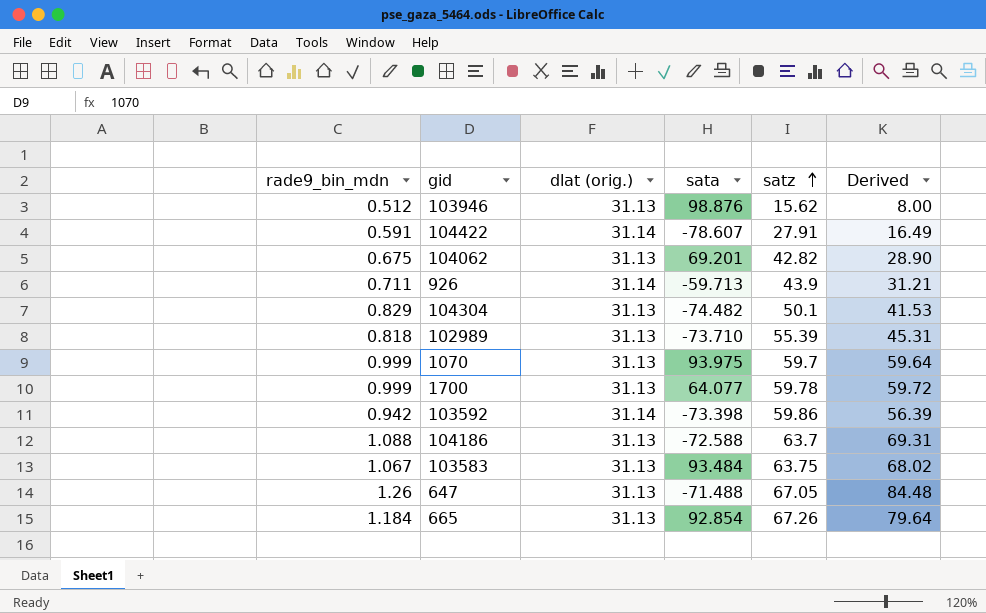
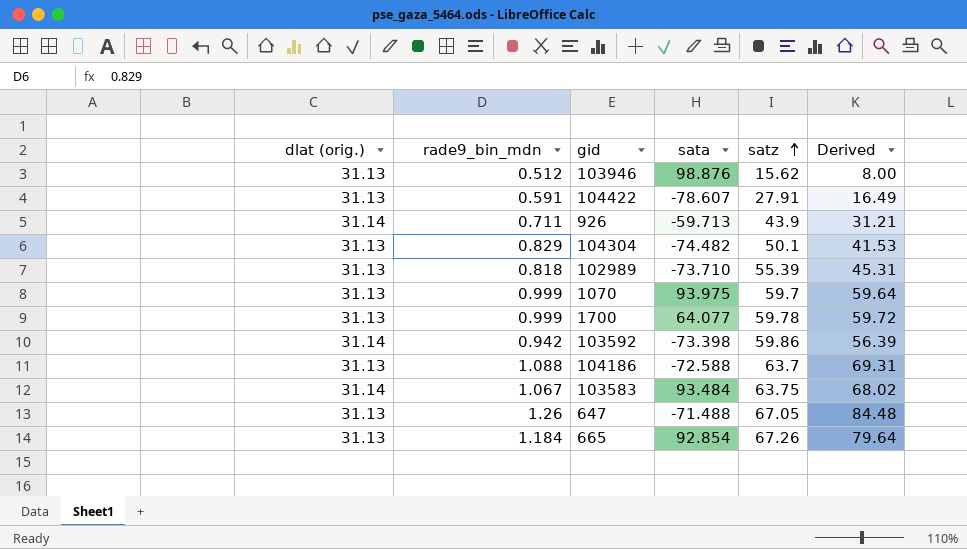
column dlat (orig.) | position: 3 -> 1
row 104062: 0.675 | 31.13 | 69.201 | 42.82 | 28.90 -> none
104422 | dlat (orig.): 31.14 -> 31.13
103583 | dlat (orig.): 31.13 -> 31.14

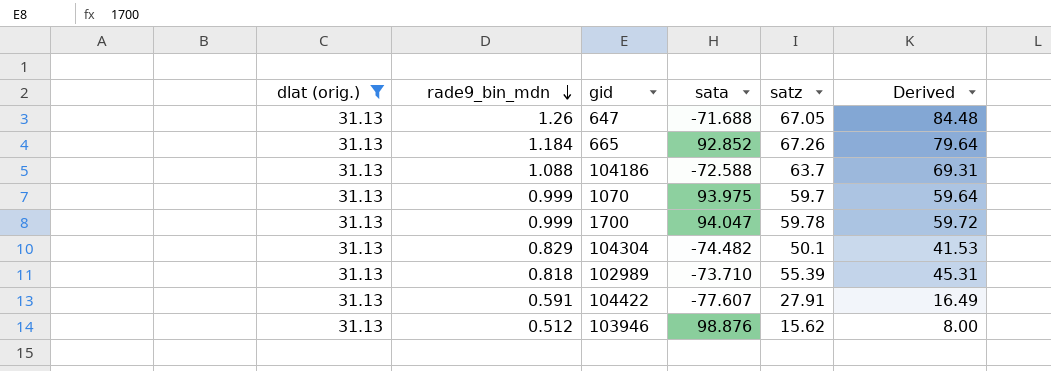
filter: none -> dlat (orig.) = 31.13
row order: satz ascending -> rade9_bin_mdn descending
647 | sata: -71.488 -> -71.688
665 | sata: 92.854 -> 92.852
1700 | sata: 64.077 -> 94.047
104422 | sata: -78.607 -> -77.607

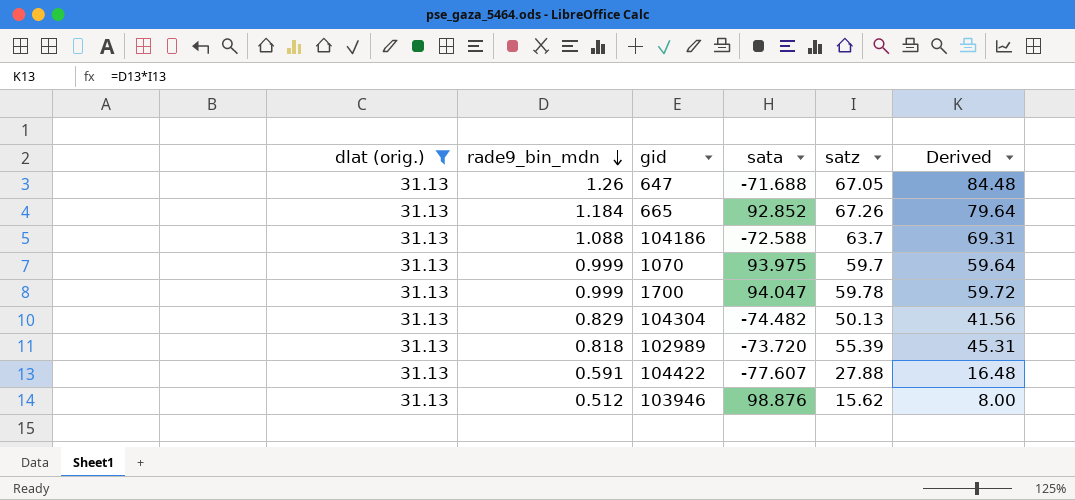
104304 | satz: 50.1 -> 50.13
104304 | Derived: 41.53 -> 41.56
102989 | sata: -73.710 -> -73.720
104422 | satz: 27.91 -> 27.88
104422 | Derived: 16.49 -> 16.48

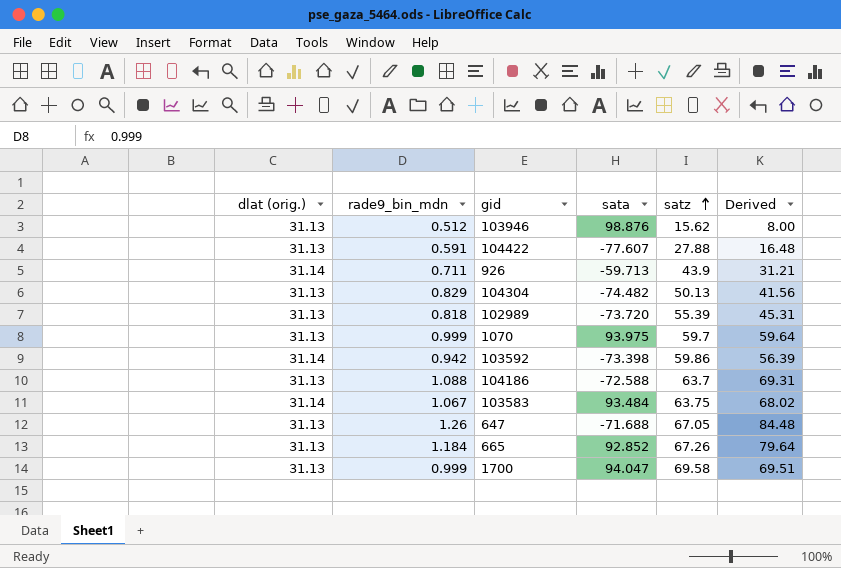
filter: dlat (orig.) = 31.13 -> none
row order: rade9_bin_mdn descending -> satz ascending
1700 | satz: 59.78 -> 69.58
1700 | Derived: 59.72 -> 69.51

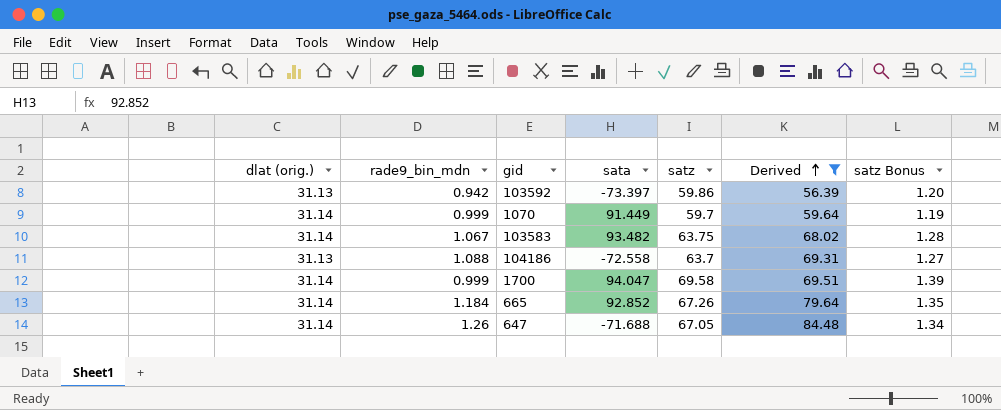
filter: none -> Derived >= 56.39
row order: satz ascending -> Derived ascending
column satz Bonus | formula: none -> [satz] * 0.02
103592 | dlat (orig.): 31.14 -> 31.13
103592 | sata: -73.398 -> -73.397
1070 | dlat (orig.): 31.13 -> 31.14
1070 | sata: 93.975 -> 91.449
103583 | sata: 93.484 -> 93.482
104186 | sata: -72.588 -> -72.558
1700 | dlat (orig.): 31.13 -> 31.14
665 | dlat (orig.): 31.13 -> 31.14
647 | dlat (orig.): 31.13 -> 31.14

